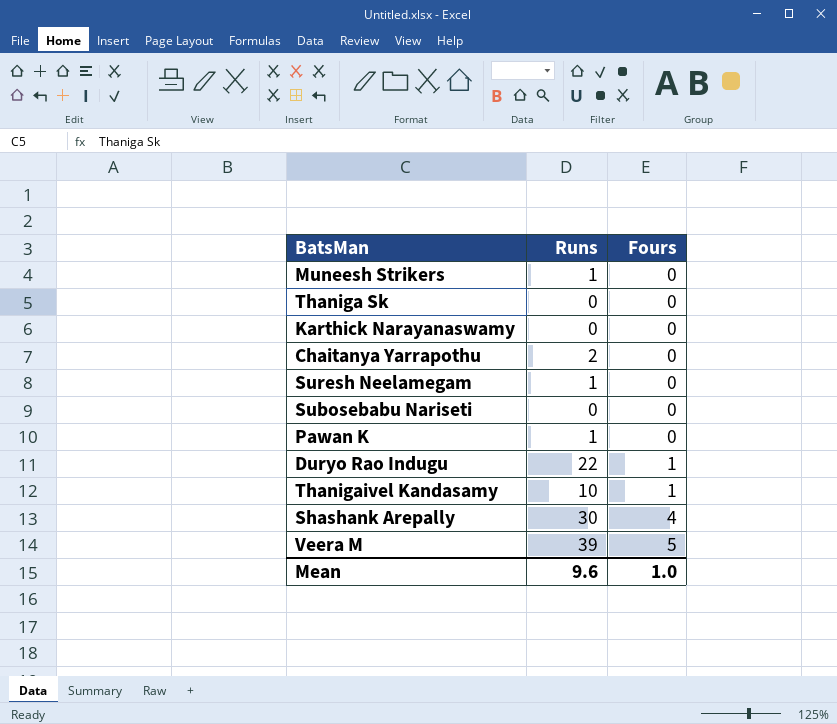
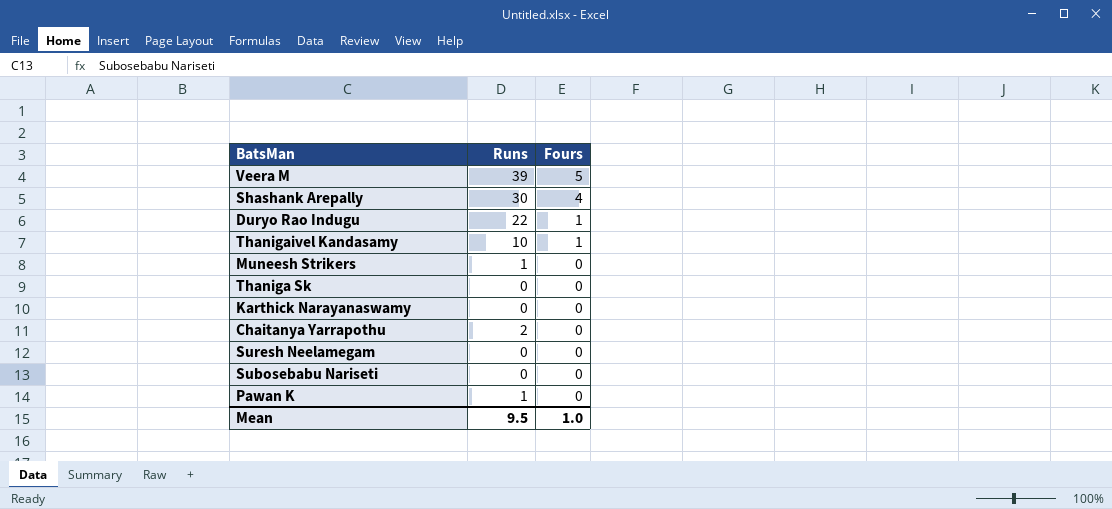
row order: Fours ascending -> Fours descending
Suresh Neelamegam | Runs: 1 -> 0
Mean | Runs: 9.6 -> 9.5

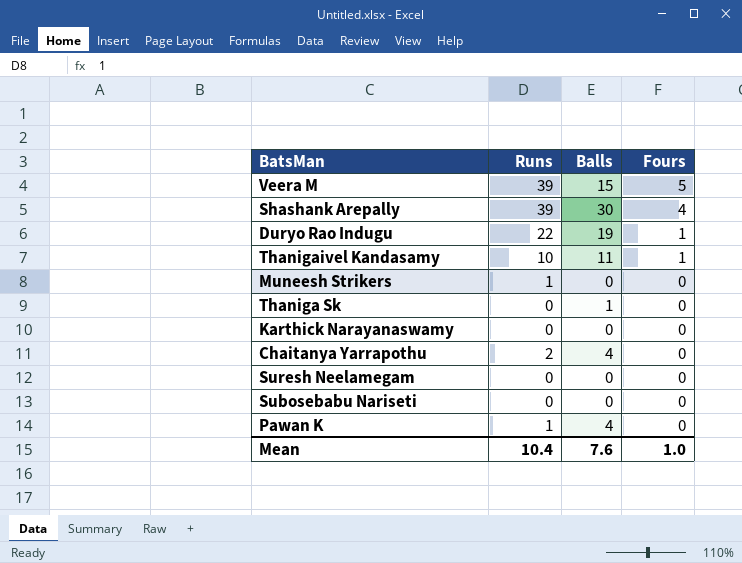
column Balls | position: none -> 3
Shashank Arepally | Runs: 30 -> 39
Mean | Runs: 9.5 -> 10.4

